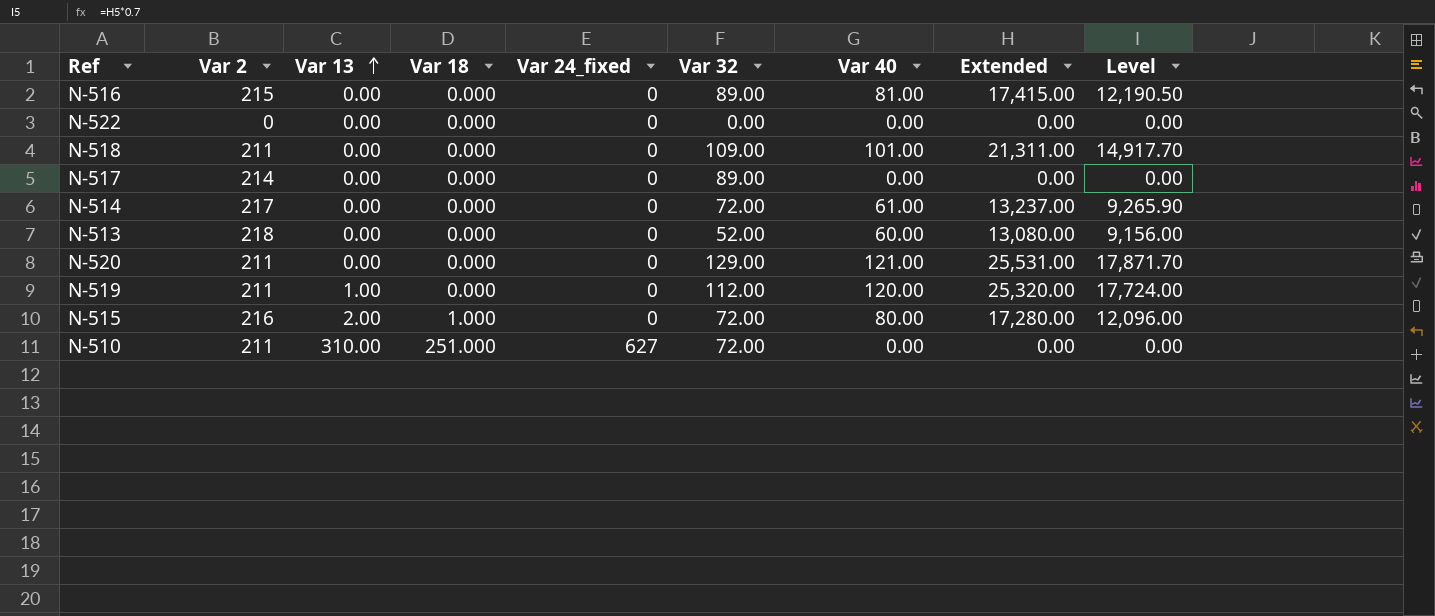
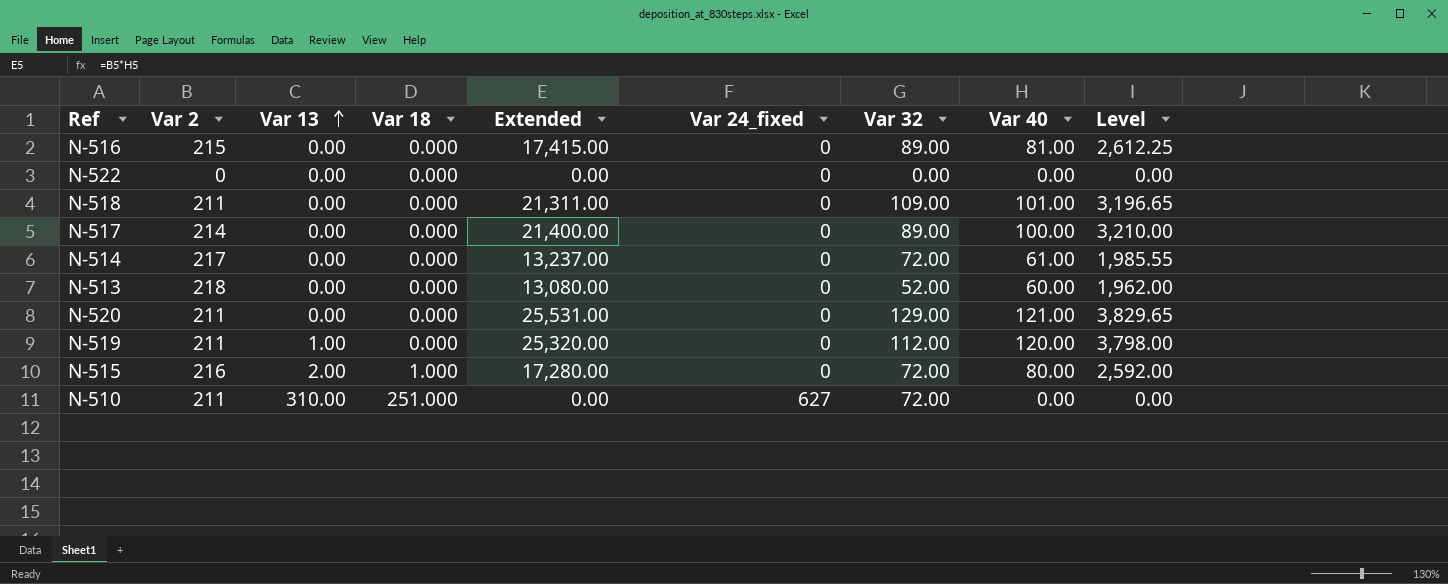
column Extended | position: 8 -> 5
column Level | formula: [Extended] * 0.7 -> [Extended] * 0.15
N-517 | Extended: 0.00 -> 21,400.00
N-517 | Var 40: 0.00 -> 100.00

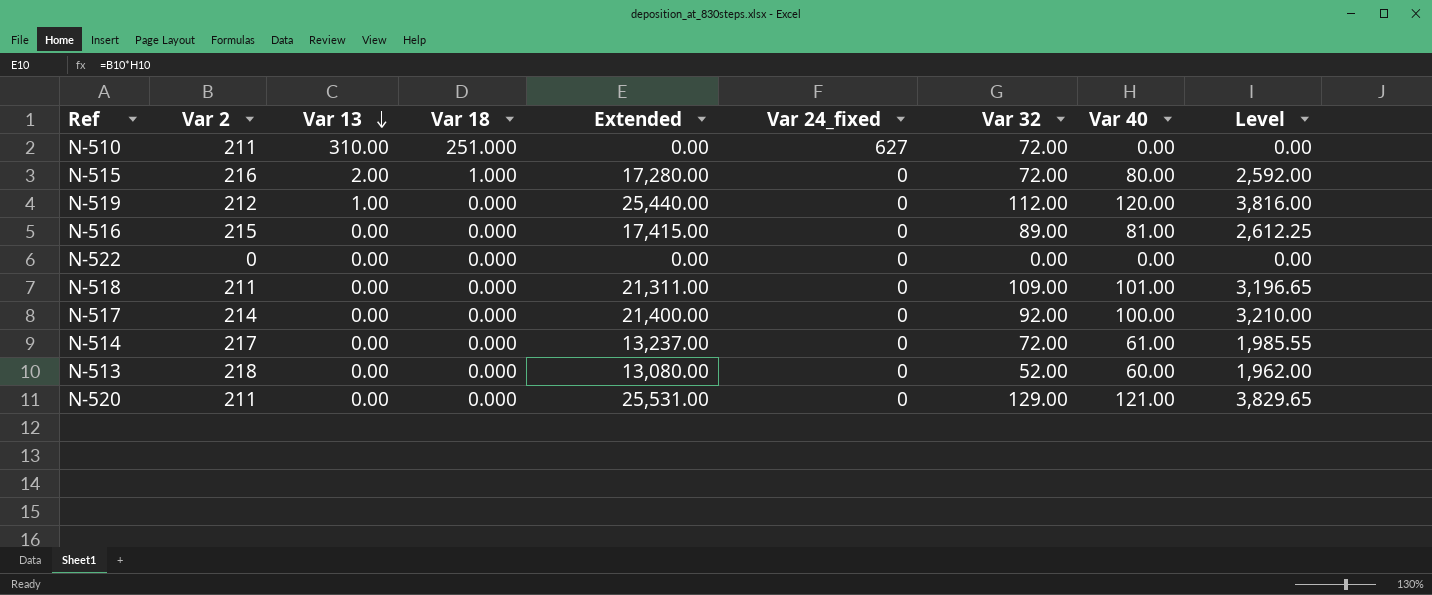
row order: Var 13 ascending -> Var 13 descending
N-519 | Var 2: 211 -> 212
N-519 | Extended: 25,320.00 -> 25,440.00
N-519 | Level: 3,798.00 -> 3,816.00
N-517 | Var 32: 89.00 -> 92.00

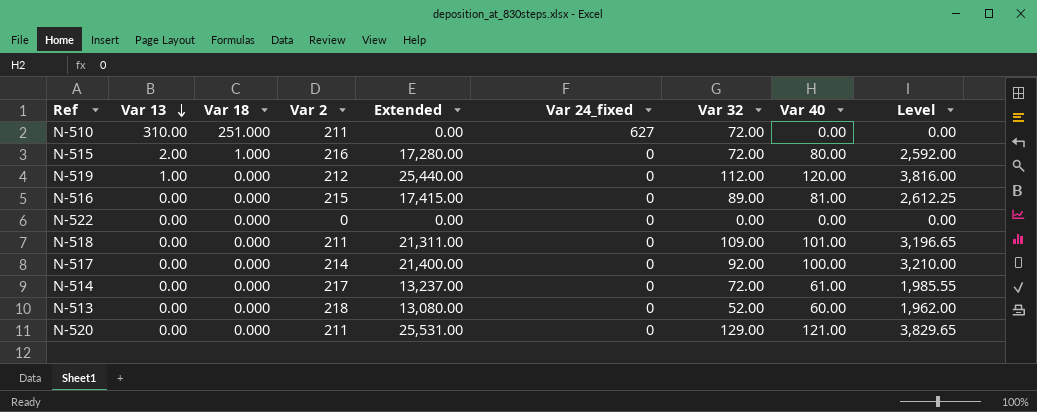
column Var 2 | position: 2 -> 4

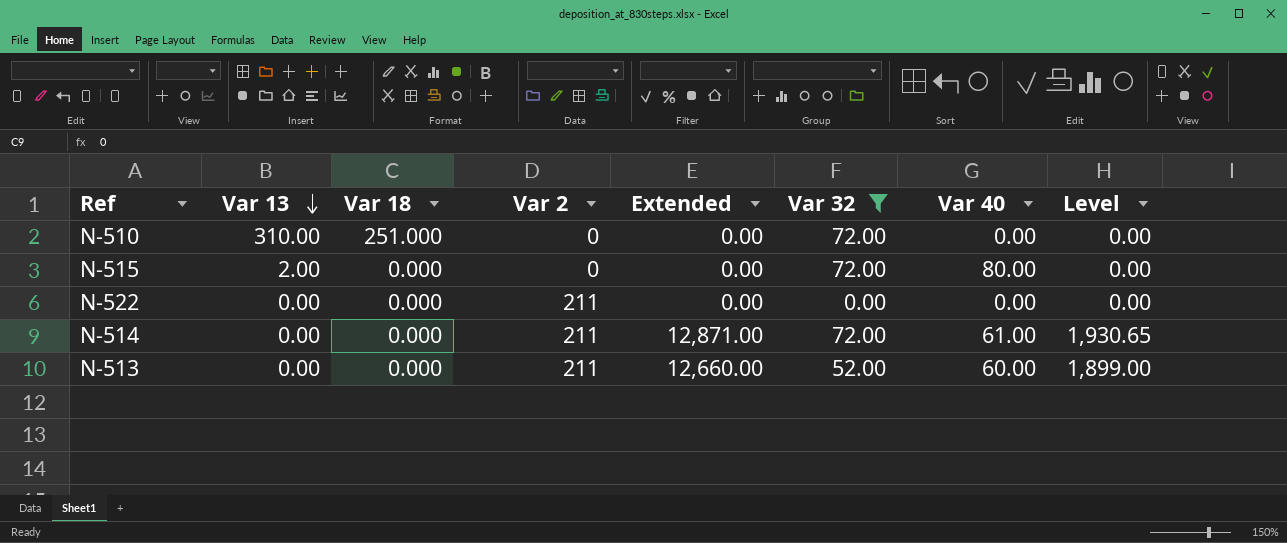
filter: none -> Var 32 <= 72.00
column Var 24_fixed | position: 6 -> none
N-510 | Var 2: 211 -> 0
N-515 | Var 18: 1.000 -> 0.000
N-515 | Var 2: 216 -> 0
N-515 | Extended: 17,280.00 -> 0.00
N-515 | Level: 2,592.00 -> 0.00
N-522 | Var 2: 0 -> 211
N-514 | Var 2: 217 -> 211
N-514 | Extended: 13,237.00 -> 12,871.00
N-514 | Level: 1,985.55 -> 1,930.65
N-513 | Var 2: 218 -> 211
N-513 | Extended: 13,080.00 -> 12,660.00
N-513 | Level: 1,962.00 -> 1,899.00

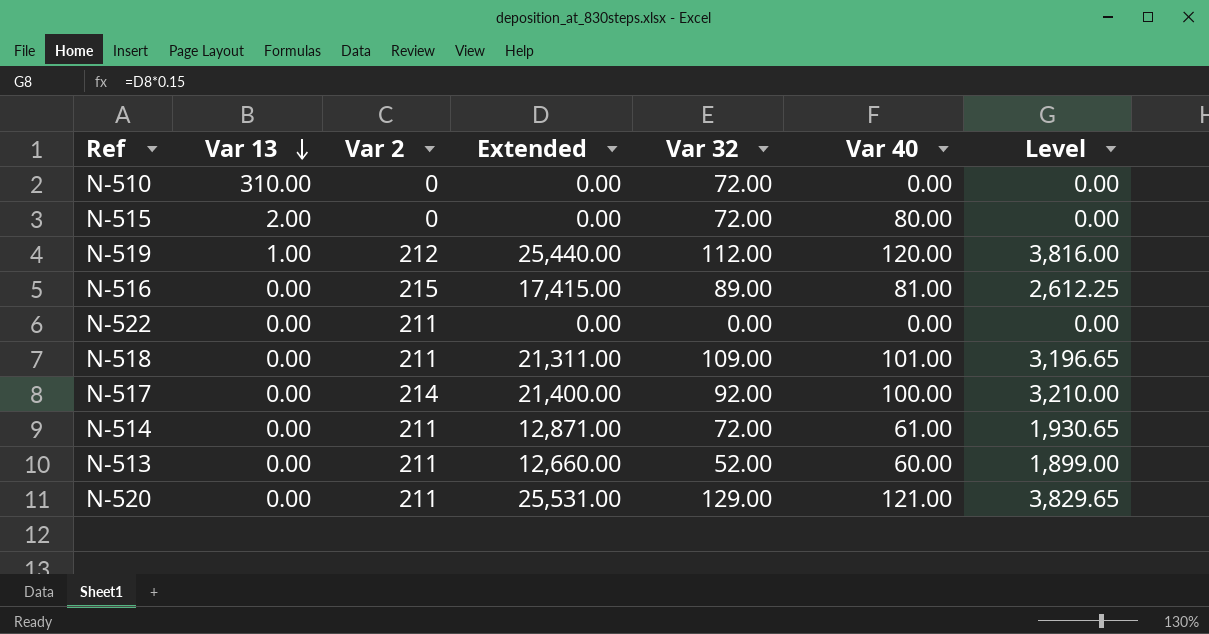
filter: Var 32 <= 72.00 -> none
column Var 18 | position: 3 -> none

